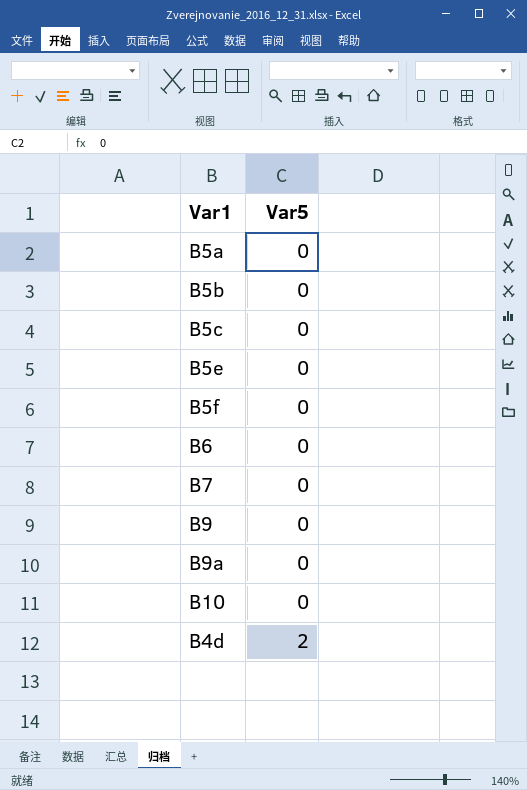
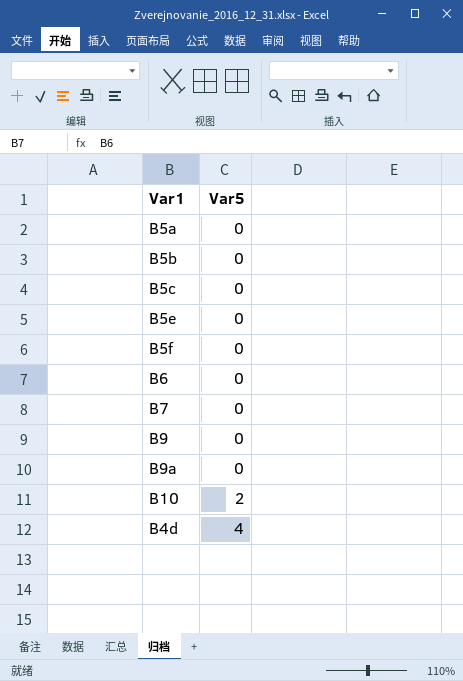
B10 | Var5: 0 -> 2
B4d | Var5: 2 -> 4

